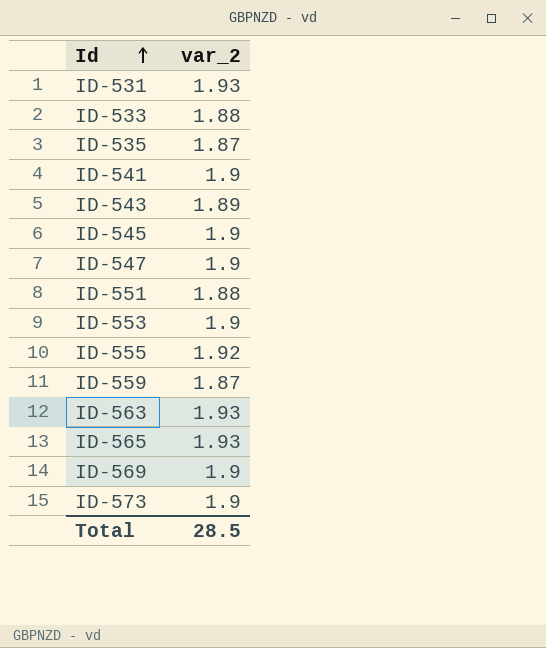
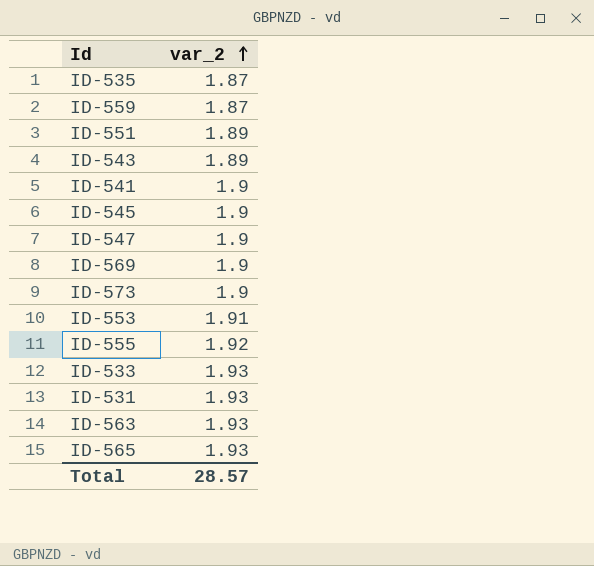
row order: Id ascending -> var_2 ascending
ID-551 | var_2: 1.88 -> 1.89
ID-553 | var_2: 1.9 -> 1.91
ID-533 | var_2: 1.88 -> 1.93
Total | var_2: 28.5 -> 28.57

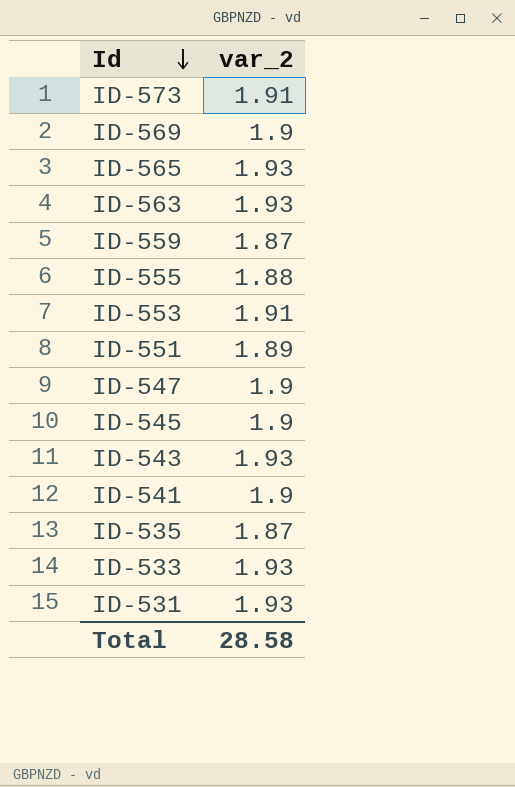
row order: var_2 ascending -> Id descending
ID-573 | var_2: 1.9 -> 1.91
ID-555 | var_2: 1.92 -> 1.88
ID-543 | var_2: 1.89 -> 1.93
Total | var_2: 28.57 -> 28.58

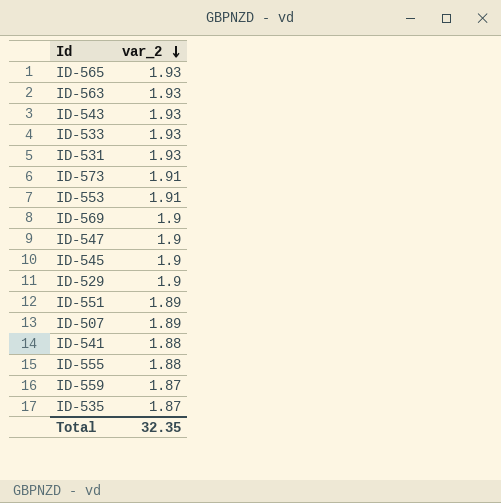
row order: Id descending -> var_2 descending
row ID-529: none -> 1.9
row ID-507: none -> 1.89
ID-541 | var_2: 1.9 -> 1.88
Total | var_2: 28.58 -> 32.35

